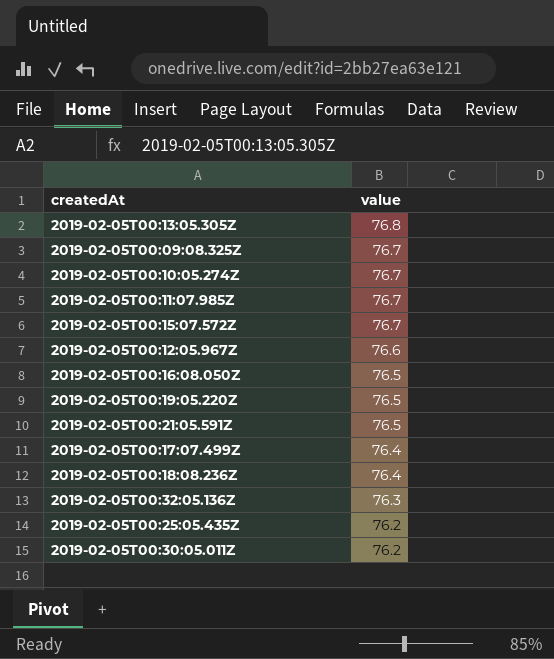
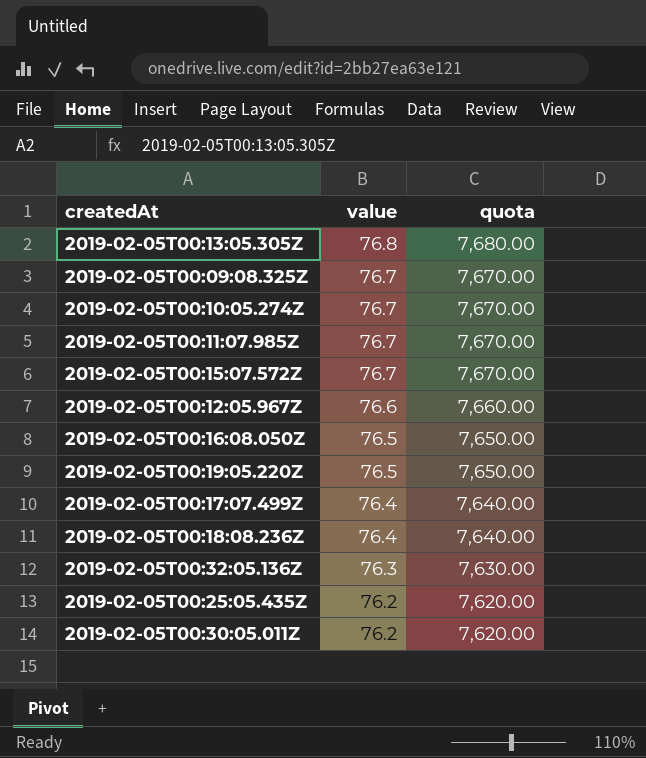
column quota | formula: none -> [value] * 100
row 2019-02-05T00:21:05.591Z: 76.5 -> none

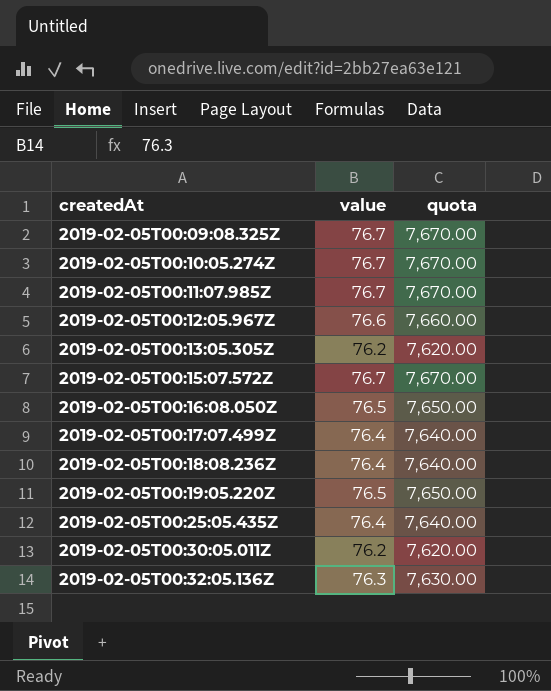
row order: value descending -> createdAt ascending
2019-02-05T00:13:05.305Z | value: 76.8 -> 76.2
2019-02-05T00:13:05.305Z | quota: 7,680.00 -> 7,620.00
2019-02-05T00:25:05.435Z | value: 76.2 -> 76.4
2019-02-05T00:25:05.435Z | quota: 7,620.00 -> 7,640.00

